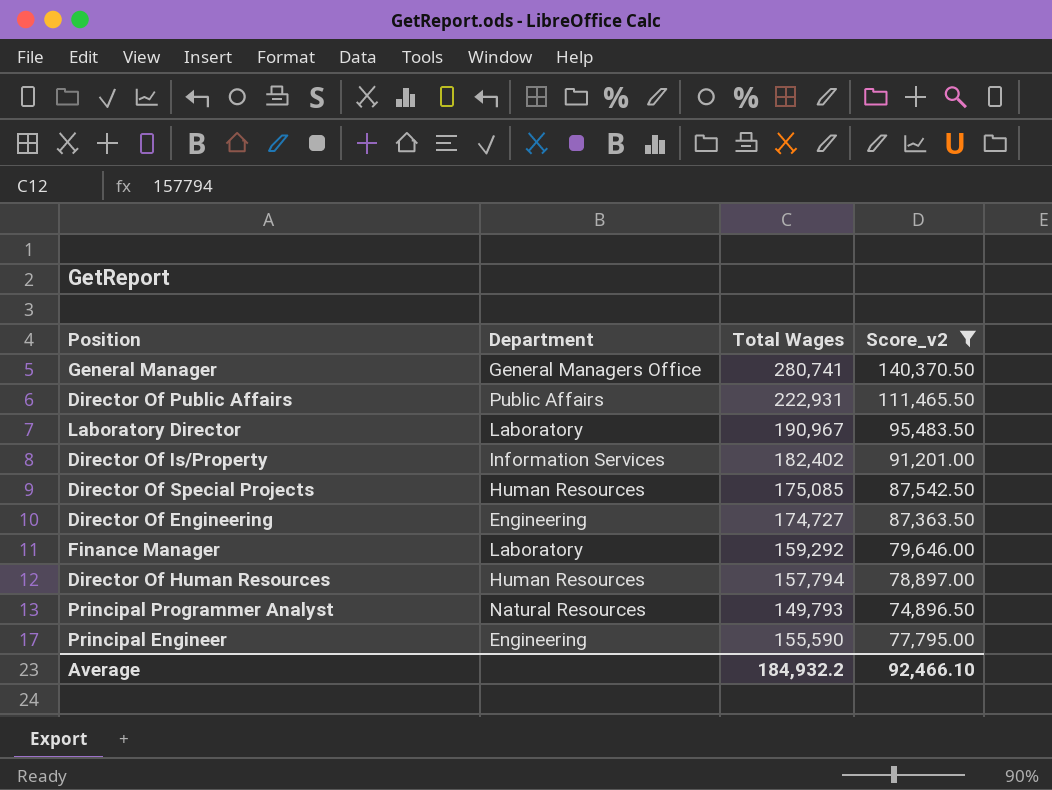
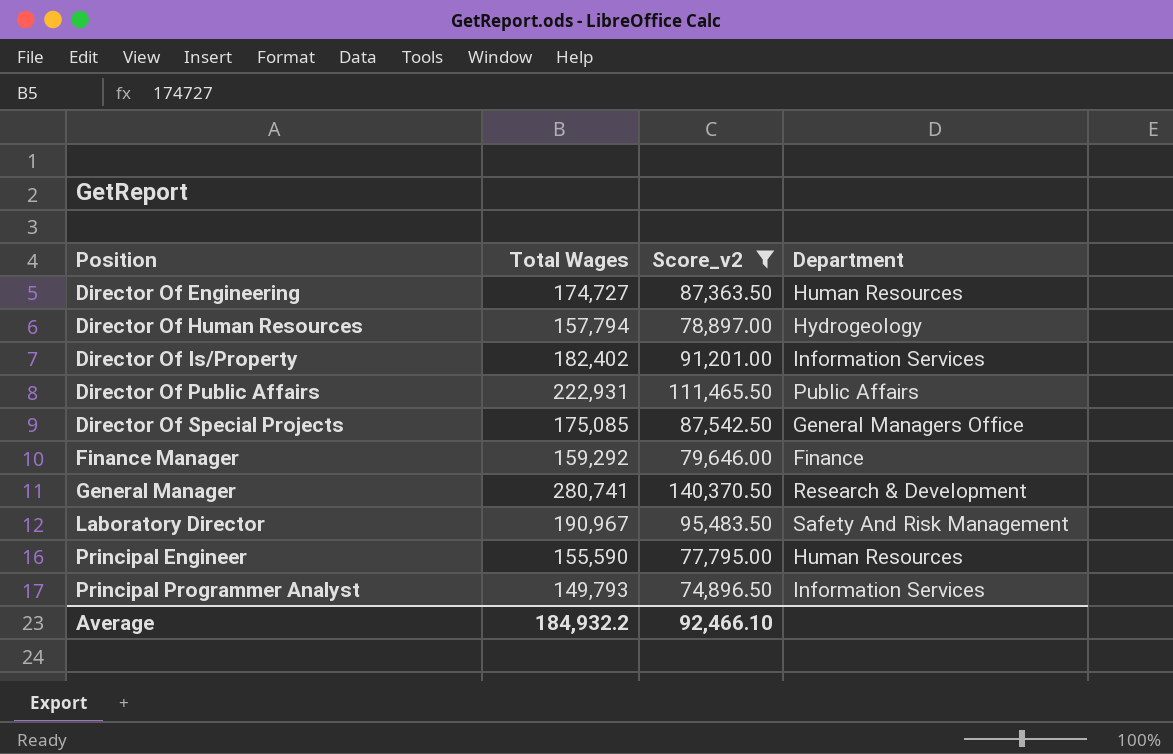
row order: none -> Position ascending
column Department | position: 2 -> 4
Director Of Engineering | Department: Engineering -> Human Resources
Director Of Human Resources | Department: Human Resources -> Hydrogeology
Director Of Special Projects | Department: Human Resources -> General Managers Office
Finance Manager | Department: Laboratory -> Finance
General Manager | Department: General Managers Office -> Research & Development
Laboratory Director | Department: Laboratory -> Safety And Risk Management
Principal Engineer | Department: Engineering -> Human Resources
Principal Programmer Analyst | Department: Natural Resources -> Information Services

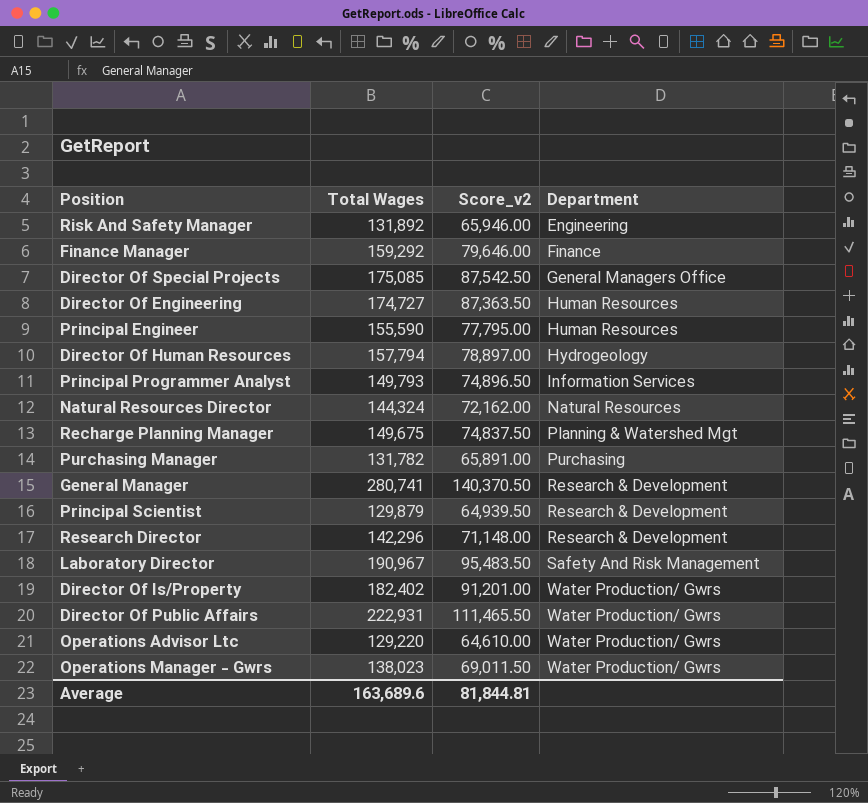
filter: Score_v2 >= 74,896.50 -> none
row order: Position ascending -> Department ascending
Director Of Is/Property | Department: Information Services -> Water Production/ Gwrs
Director Of Public Affairs | Department: Public Affairs -> Water Production/ Gwrs
Average | Total Wages: 184,932.2 -> 163,689.6
Average | Score_v2: 92,466.10 -> 81,844.81

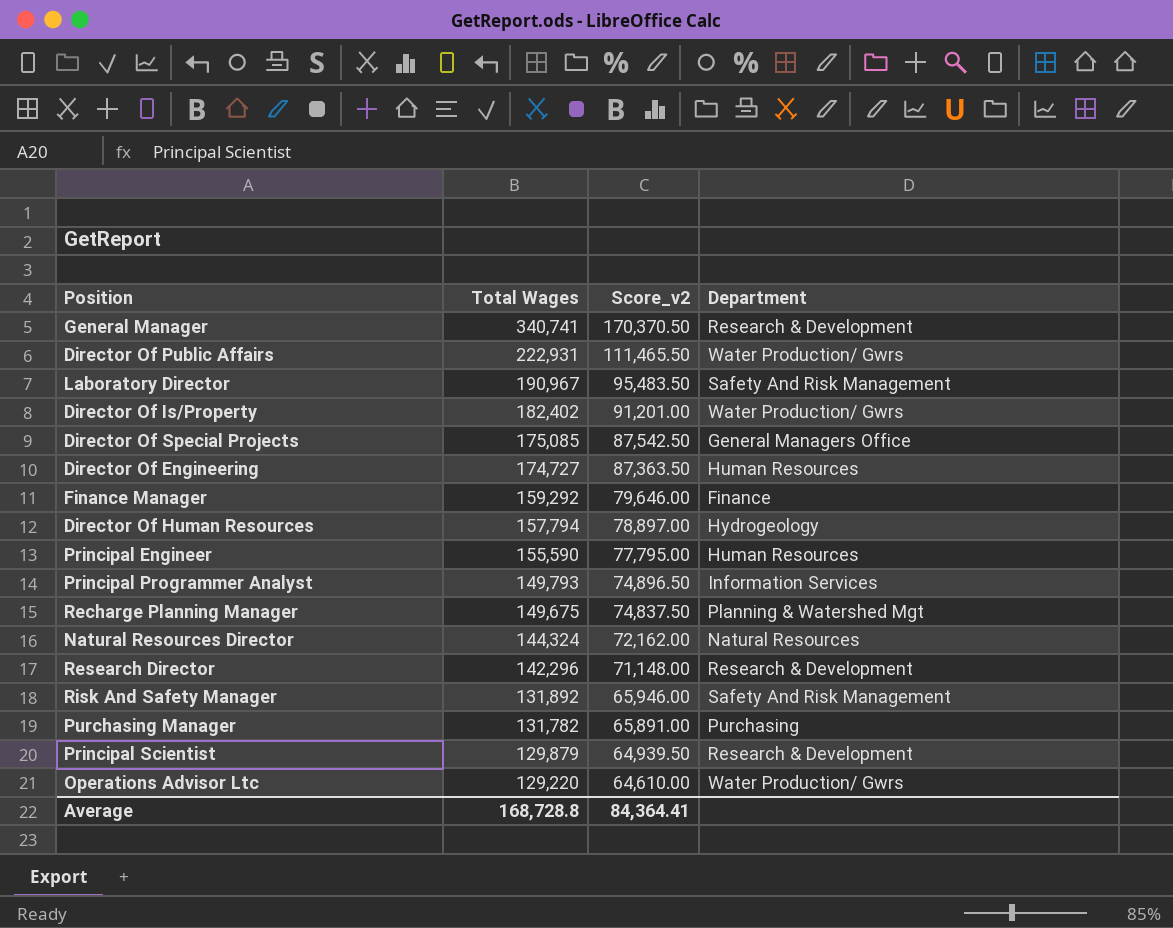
row order: Department ascending -> Total Wages descending
row Operations Manager - Gwrs: 138,023 | 69,011.50 | Water Production/ Gwrs -> none
General Manager | Total Wages: 280,741 -> 340,741
General Manager | Score_v2: 140,370.50 -> 170,370.50
Risk And Safety Manager | Department: Engineering -> Safety And Risk Management
Average | Total Wages: 163,689.6 -> 168,728.8
Average | Score_v2: 81,844.81 -> 84,364.41

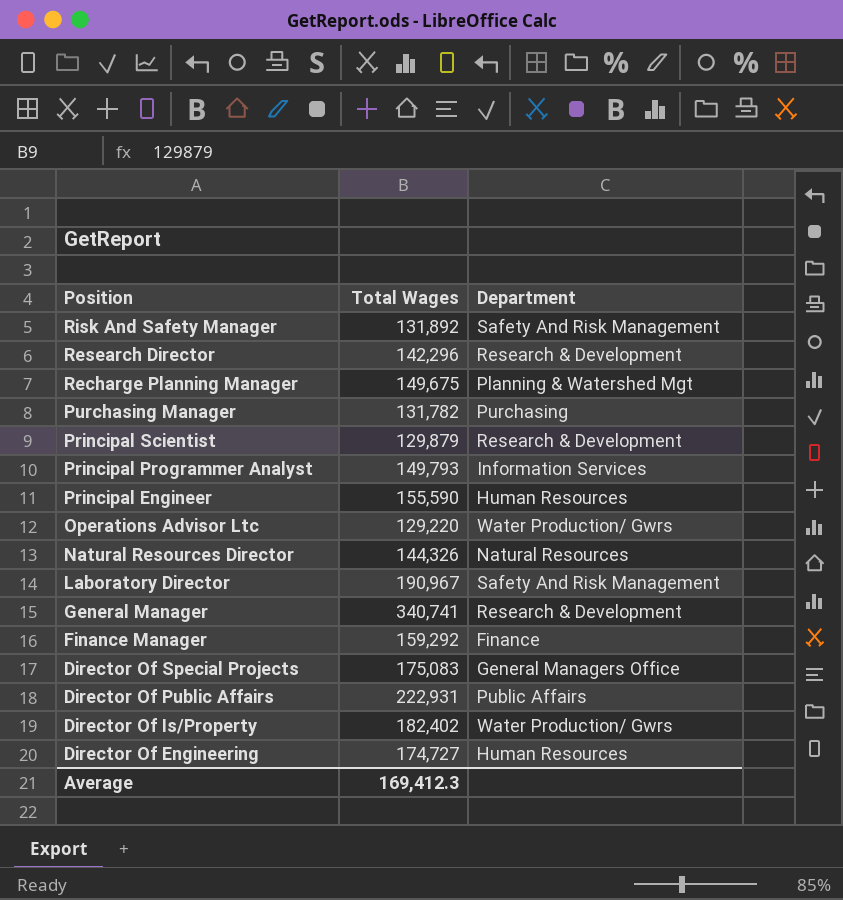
row order: Total Wages descending -> Position descending
column Score_v2 | formula: [Total Wages] * 0.5 -> none
row Director Of Human Resources: 157,794 | 78,897.00 | Hydrogeology -> none
Natural Resources Director | Total Wages: 144,324 -> 144,326
Director Of Special Projects | Total Wages: 175,085 -> 175,083
Director Of Public Affairs | Department: Water Production/ Gwrs -> Public Affairs
Average | Total Wages: 168,728.8 -> 169,412.3

